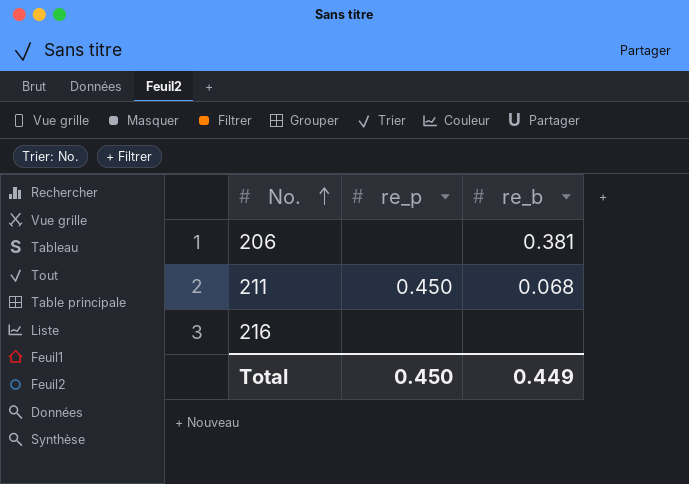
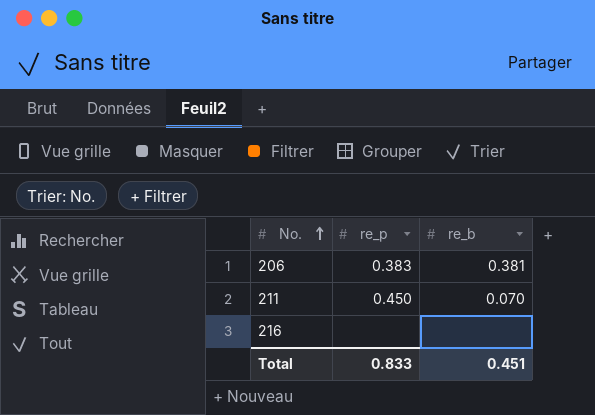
206 | re_p: none -> 0.383
211 | re_b: 0.068 -> 0.070
Total | re_p: 0.450 -> 0.833
Total | re_b: 0.449 -> 0.451

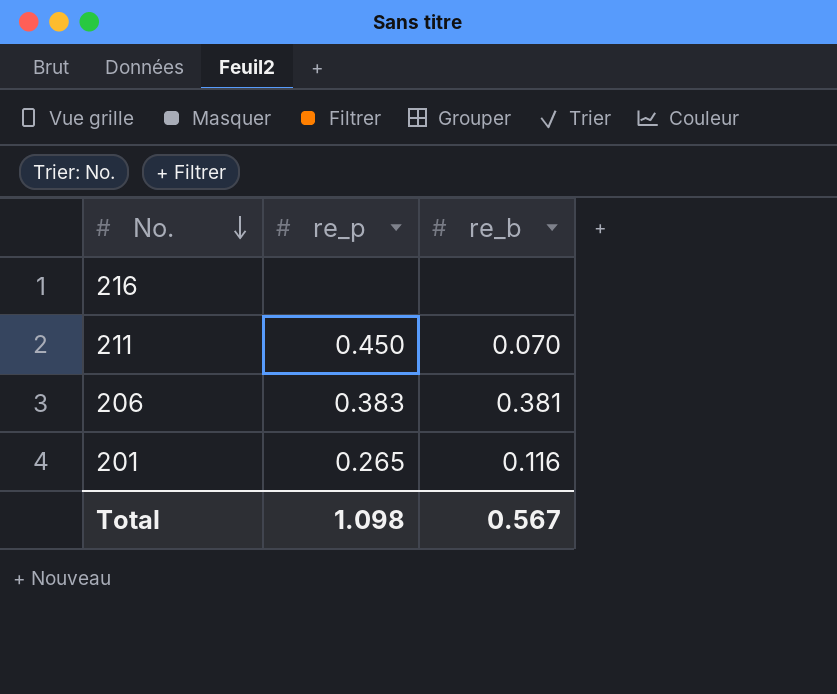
row order: No. ascending -> No. descending
row 201: none -> 0.265 | 0.116
Total | re_p: 0.833 -> 1.098
Total | re_b: 0.451 -> 0.567

